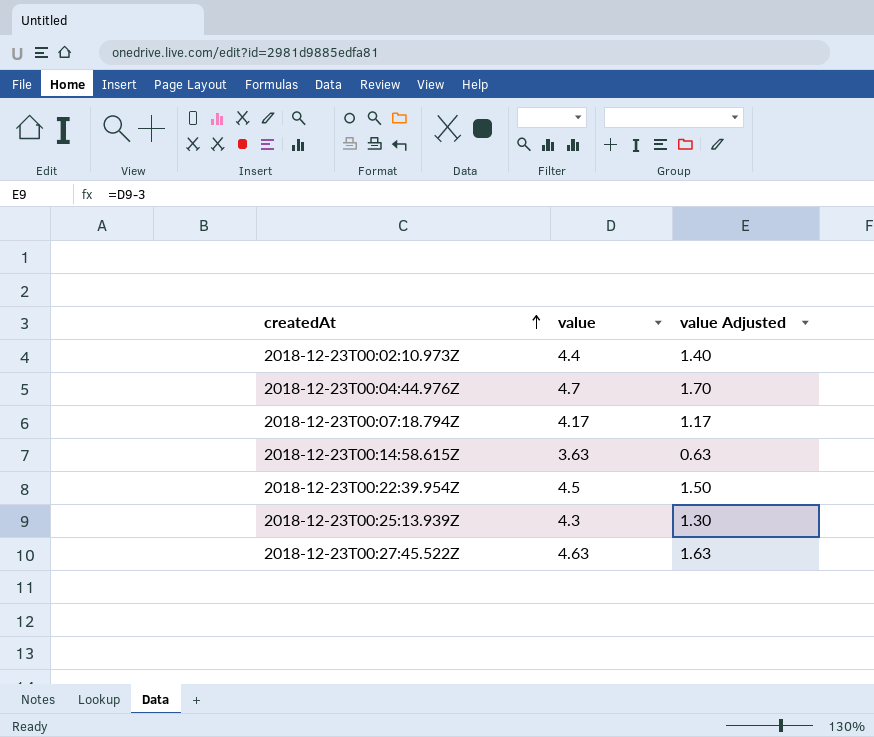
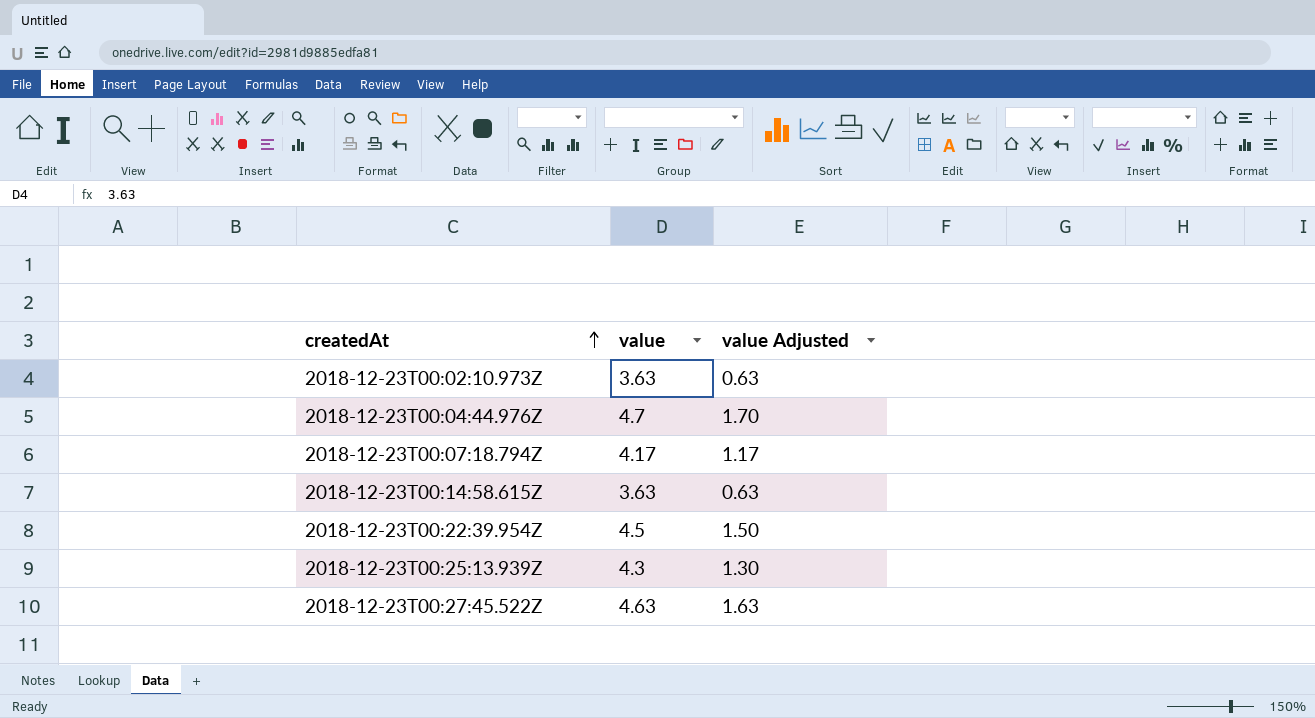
2018-12-23T00:02:10.973Z | value: 4.4 -> 3.63
2018-12-23T00:02:10.973Z | value Adjusted: 1.40 -> 0.63

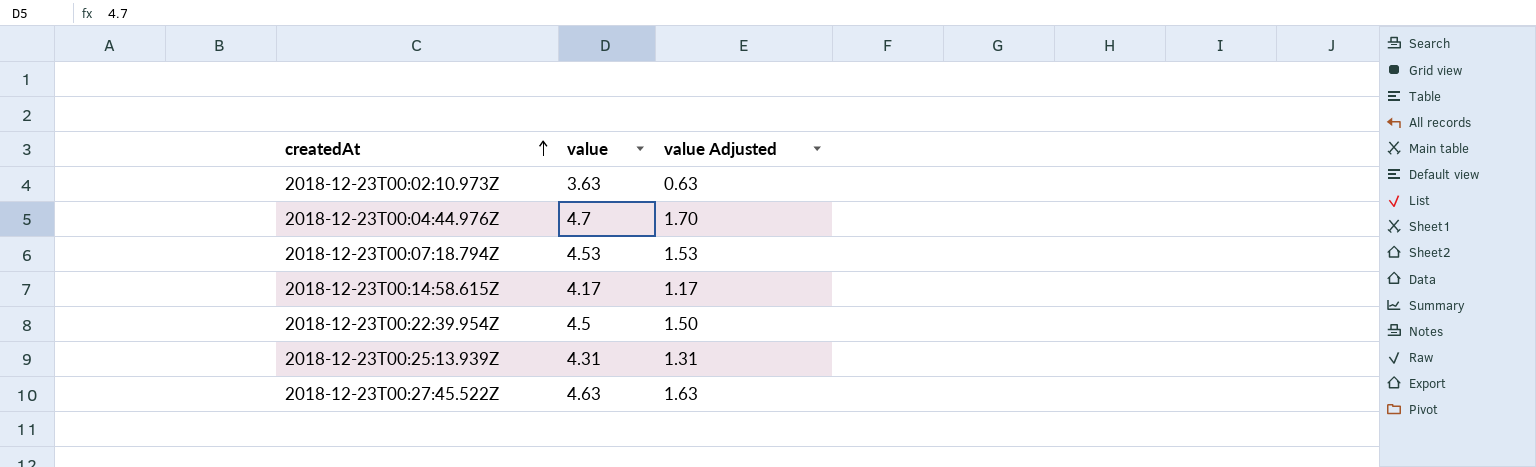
2018-12-23T00:07:18.794Z | value: 4.17 -> 4.53
2018-12-23T00:07:18.794Z | value Adjusted: 1.17 -> 1.53
2018-12-23T00:14:58.615Z | value: 3.63 -> 4.17
2018-12-23T00:14:58.615Z | value Adjusted: 0.63 -> 1.17
2018-12-23T00:25:13.939Z | value: 4.3 -> 4.31
2018-12-23T00:25:13.939Z | value Adjusted: 1.30 -> 1.31

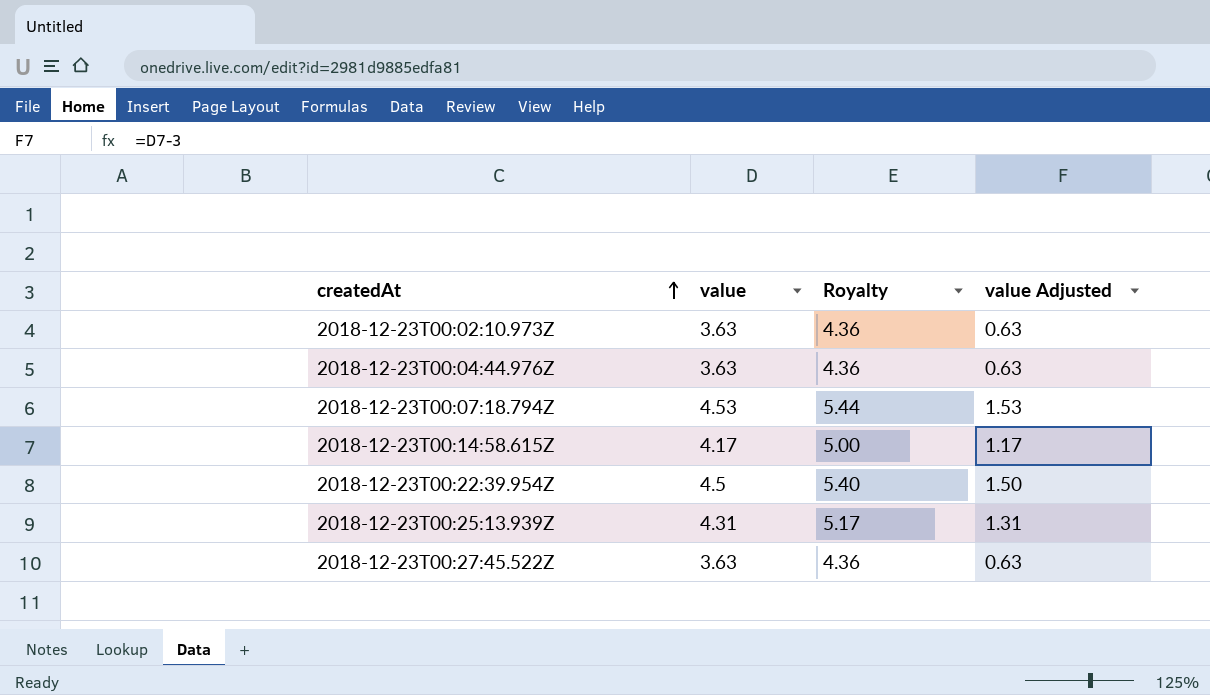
column Royalty | formula: none -> [value] * 1.2
2018-12-23T00:04:44.976Z | value: 4.7 -> 3.63
2018-12-23T00:04:44.976Z | value Adjusted: 1.70 -> 0.63
2018-12-23T00:27:45.522Z | value: 4.63 -> 3.63
2018-12-23T00:27:45.522Z | value Adjusted: 1.63 -> 0.63

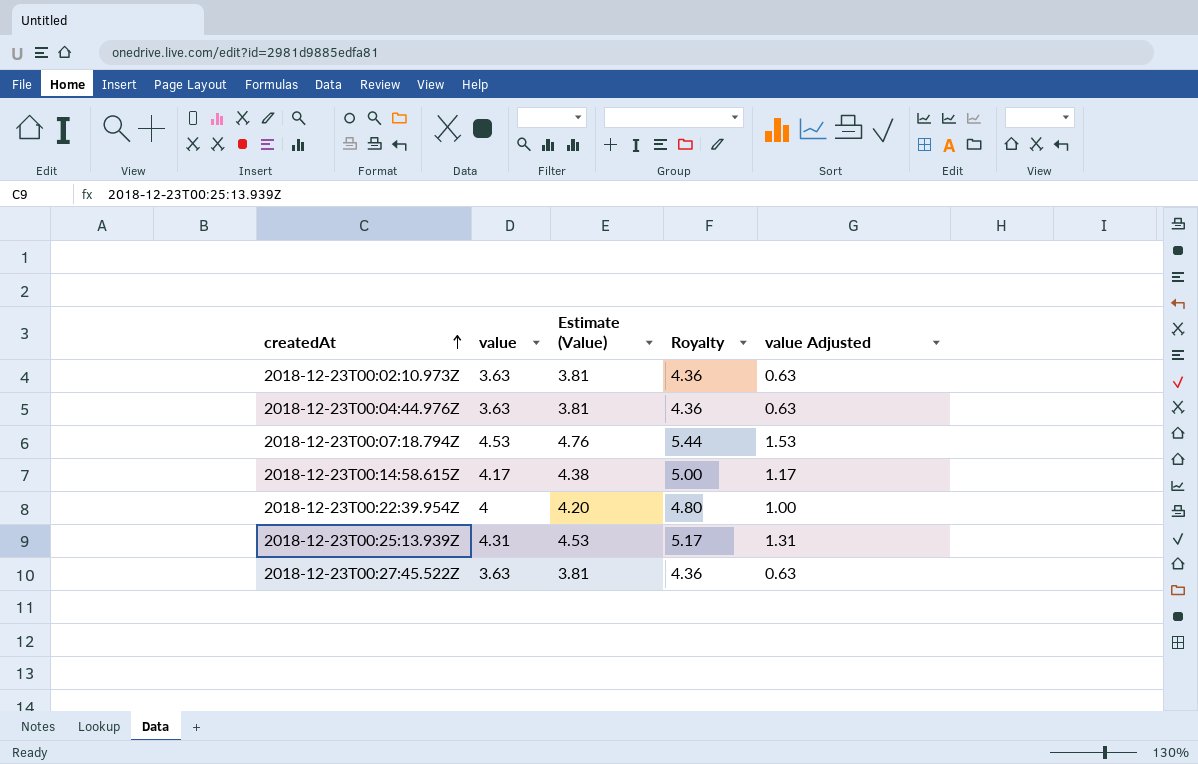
column Estimate (Value) | formula: none -> [value] * 1.05
2018-12-23T00:22:39.954Z | value: 4.5 -> 4
2018-12-23T00:22:39.954Z | Royalty: 5.40 -> 4.80
2018-12-23T00:22:39.954Z | value Adjusted: 1.50 -> 1.00

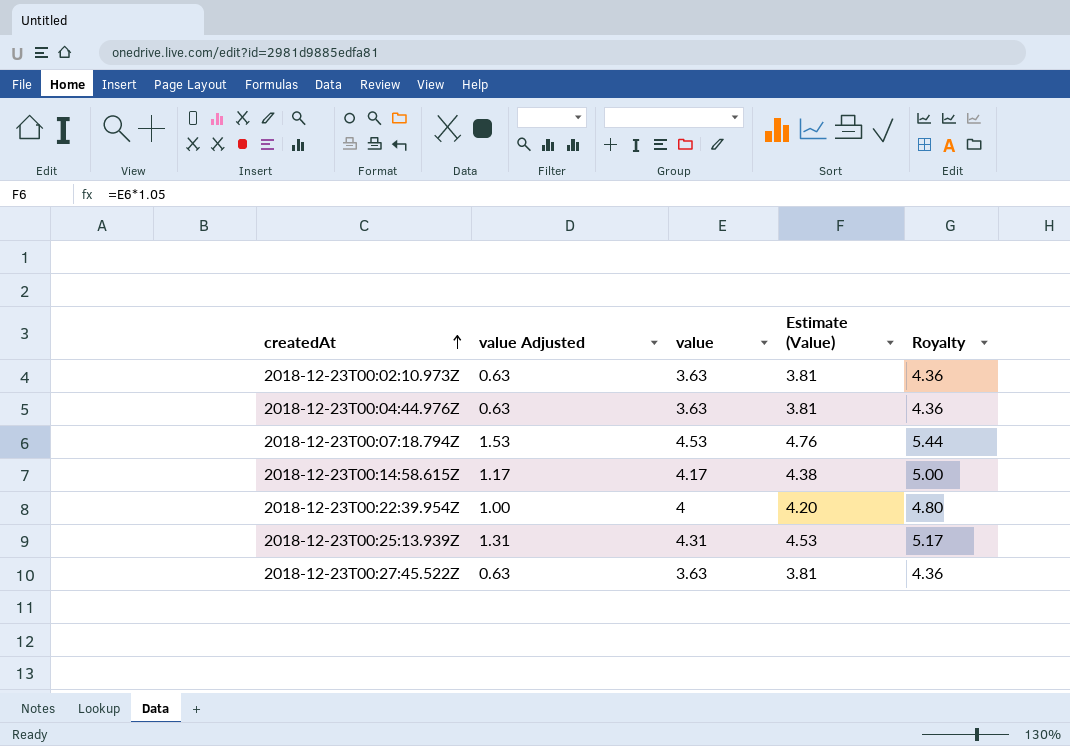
column value Adjusted | position: 5 -> 2

